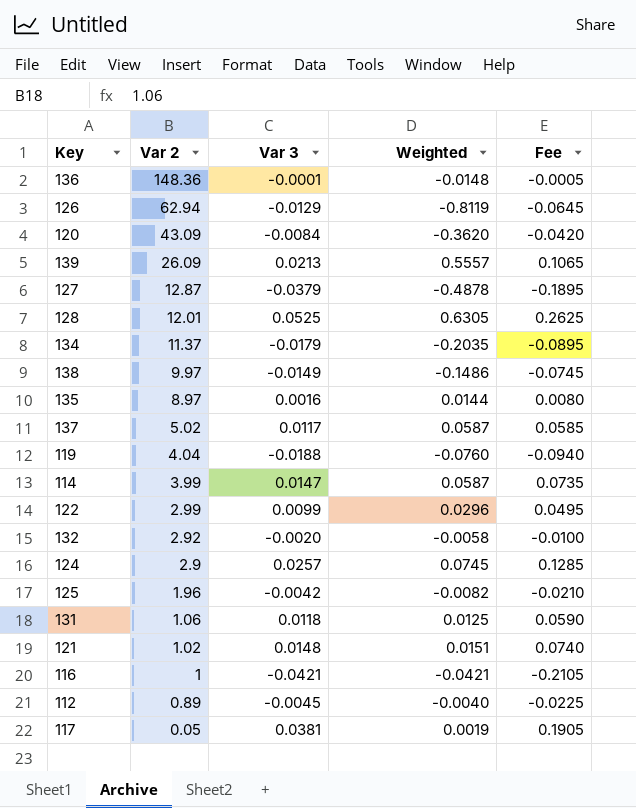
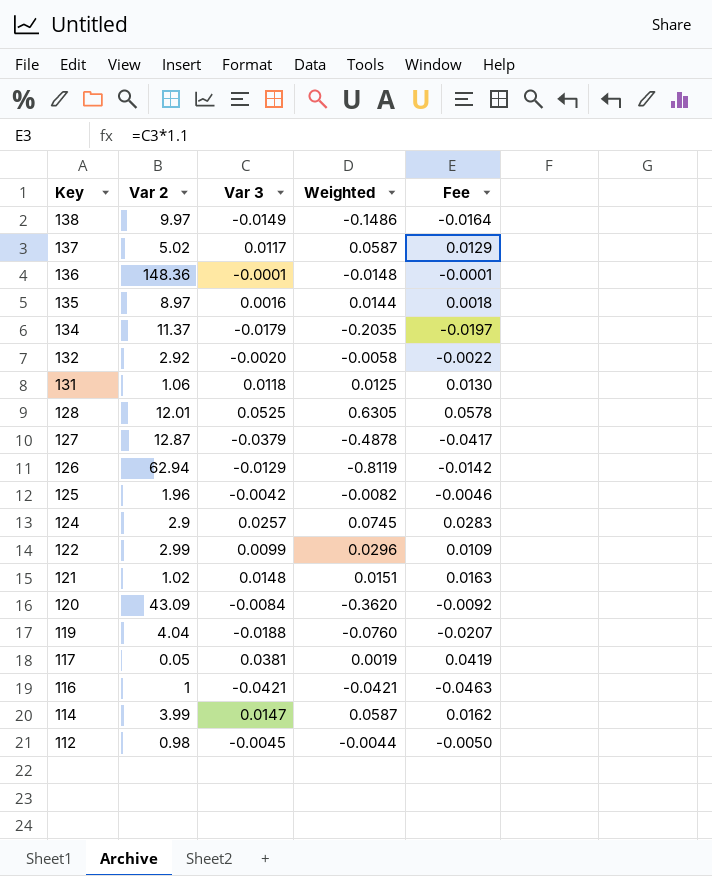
row order: Var 2 descending -> Key descending
column Fee | formula: [Var 3] * 5 -> [Var 3] * 1.1
row 139: 26.09 | 0.0213 | 0.5557 | 0.1065 -> none
112 | Var 2: 0.89 -> 0.98
112 | Weighted: -0.0040 -> -0.0044

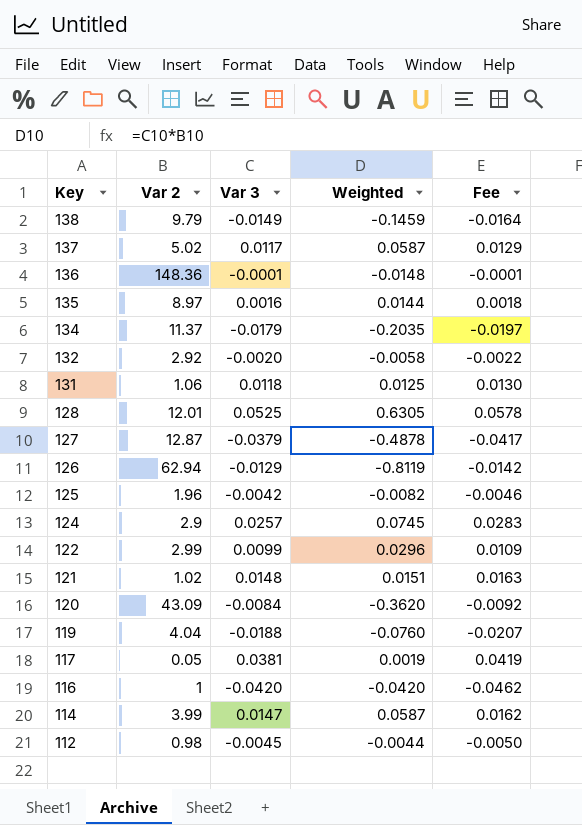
138 | Var 2: 9.97 -> 9.79
138 | Weighted: -0.1486 -> -0.1459
116 | Var 3: -0.0421 -> -0.0420
116 | Weighted: -0.0421 -> -0.0420
116 | Fee: -0.0463 -> -0.0462

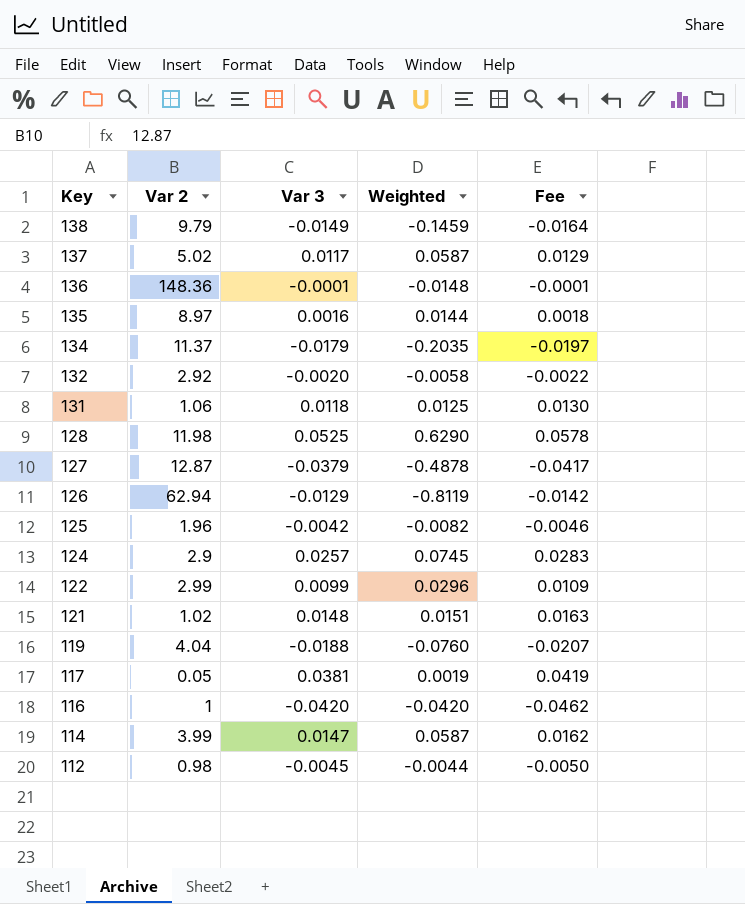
row 120: 43.09 | -0.0084 | -0.3620 | -0.0092 -> none
128 | Var 2: 12.01 -> 11.98
128 | Weighted: 0.6305 -> 0.6290

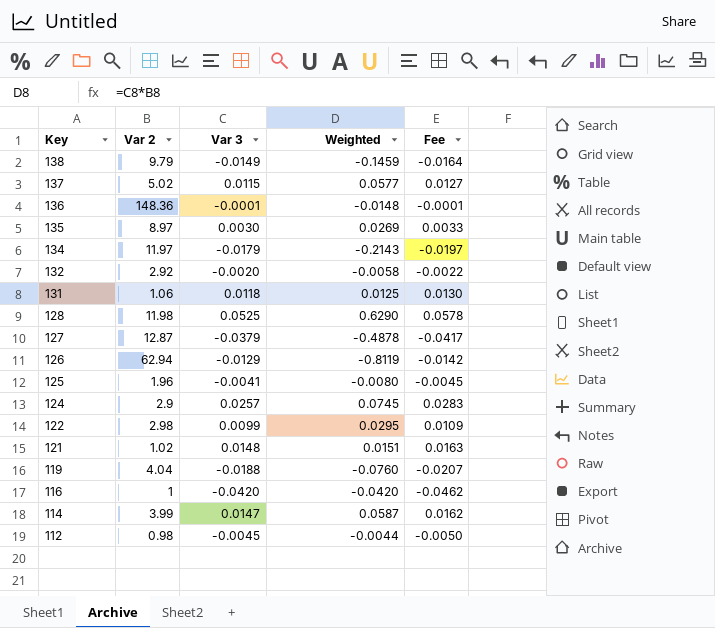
row 117: 0.05 | 0.0381 | 0.0019 | 0.0419 -> none
137 | Var 3: 0.0117 -> 0.0115
137 | Weighted: 0.0587 -> 0.0577
137 | Fee: 0.0129 -> 0.0127
135 | Var 3: 0.0016 -> 0.0030
135 | Weighted: 0.0144 -> 0.0269
135 | Fee: 0.0018 -> 0.0033
134 | Var 2: 11.37 -> 11.97
134 | Weighted: -0.2035 -> -0.2143
125 | Var 3: -0.0042 -> -0.0041
125 | Weighted: -0.0082 -> -0.0080
125 | Fee: -0.0046 -> -0.0045
122 | Var 2: 2.99 -> 2.98
122 | Weighted: 0.0296 -> 0.0295

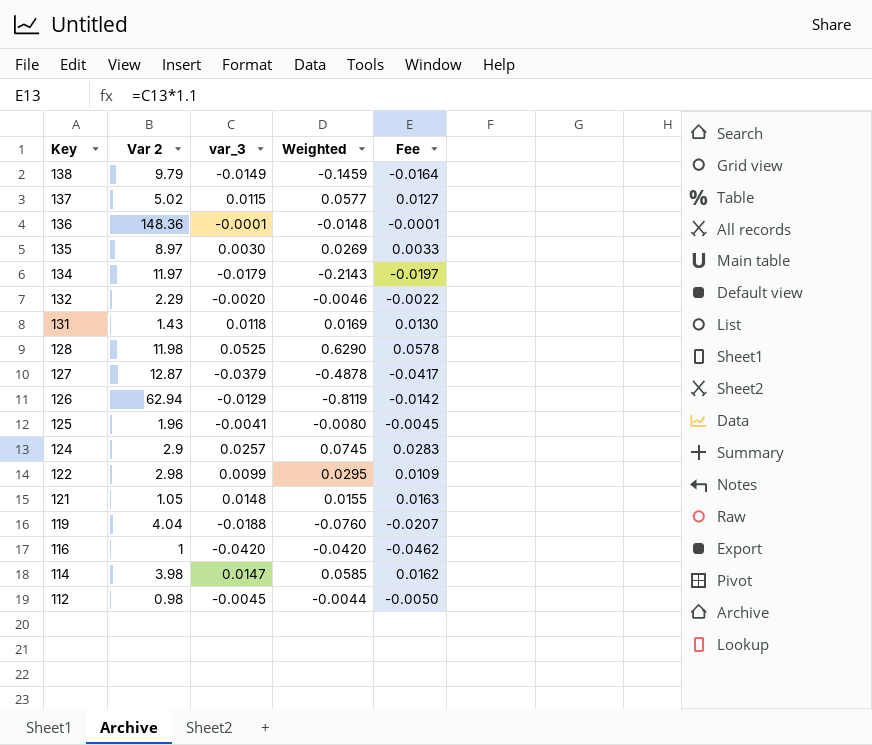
column name: Var 3 -> var_3
132 | Var 2: 2.92 -> 2.29
132 | Weighted: -0.0058 -> -0.0046
131 | Var 2: 1.06 -> 1.43
131 | Weighted: 0.0125 -> 0.0169
121 | Var 2: 1.02 -> 1.05
121 | Weighted: 0.0151 -> 0.0155
114 | Var 2: 3.99 -> 3.98
114 | Weighted: 0.0587 -> 0.0585

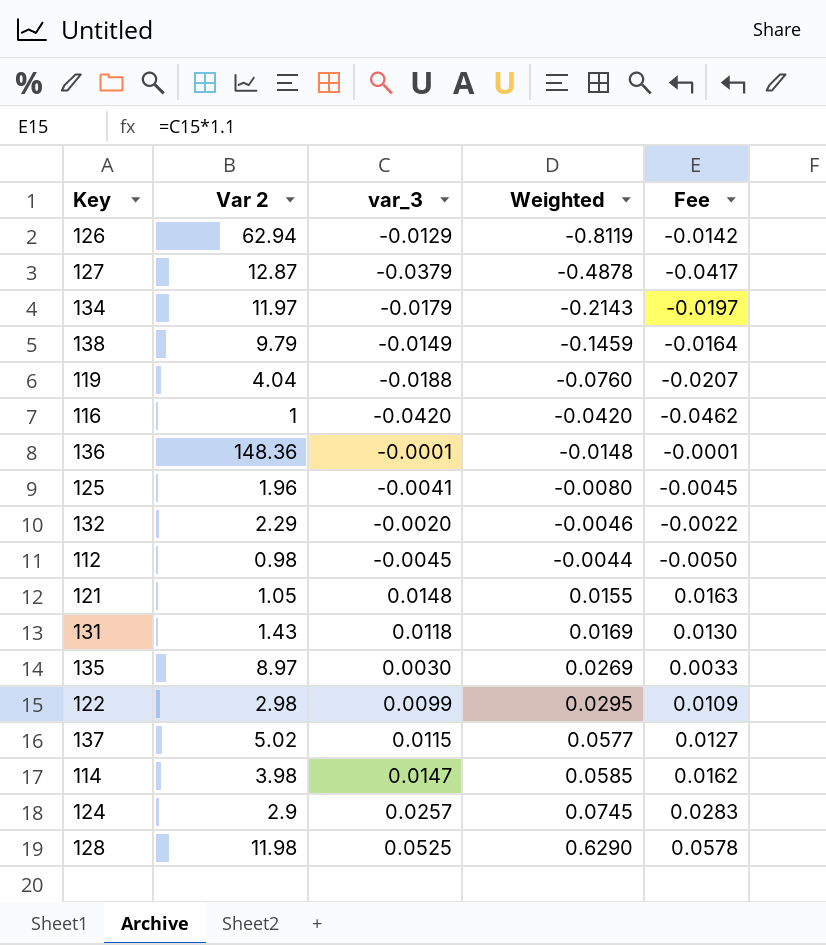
row order: Key descending -> Weighted ascending

